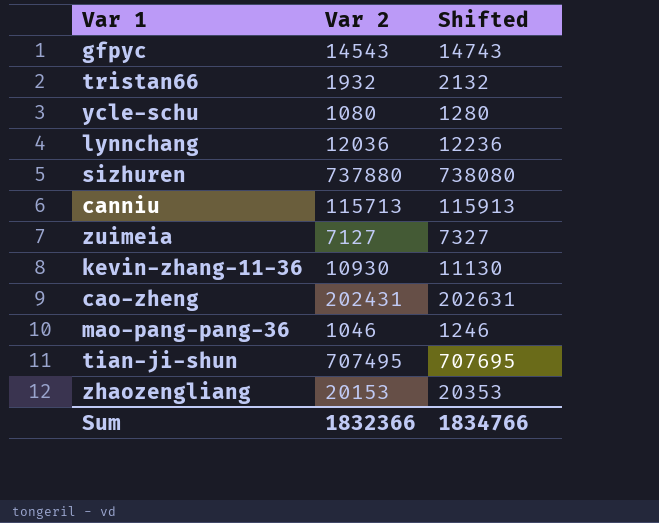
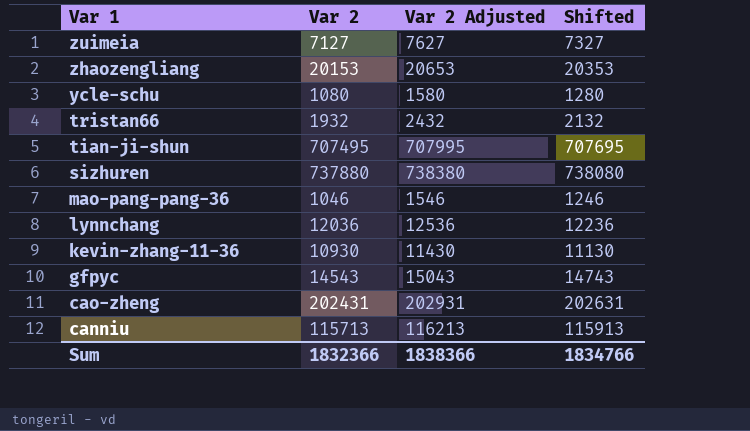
row order: none -> Var 1 descending
column Var 2 Adjusted | formula: none -> [Var 2] + 500

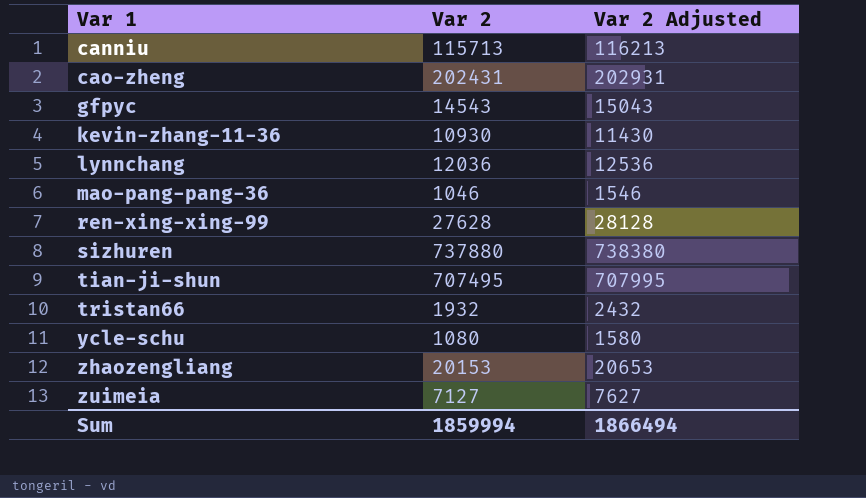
row order: Var 1 descending -> Var 1 ascending
column Shifted | formula: [Var 2] + 200 -> none
row ren-xing-xing-99: none -> 27628 | 28128
Sum | Var 2: 1832366 -> 1859994
Sum | Var 2 Adjusted: 1838366 -> 1866494

